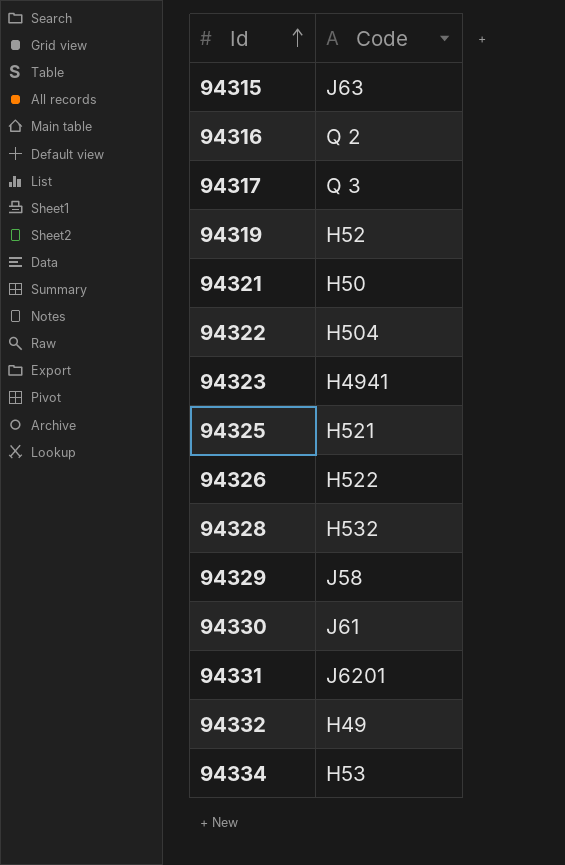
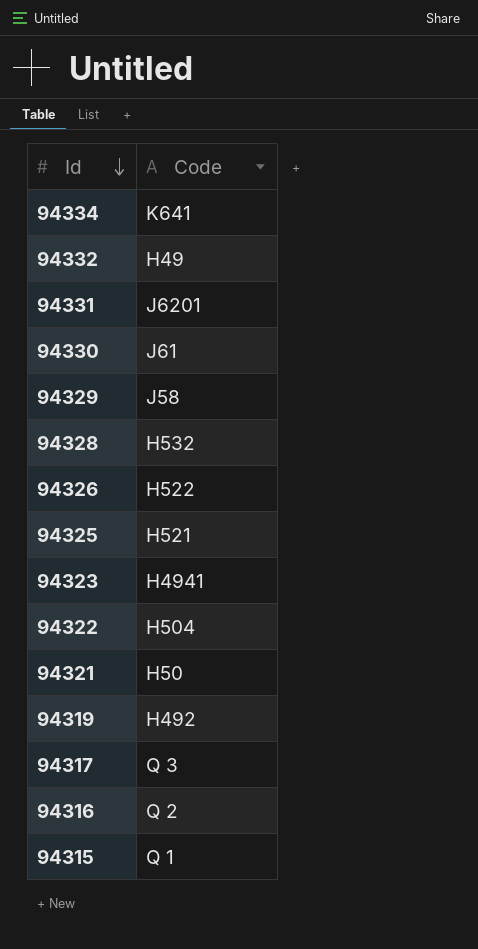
row order: Id ascending -> Id descending
94334 | Code: H53 -> K641
94319 | Code: H52 -> H492
94315 | Code: J63 -> Q 1

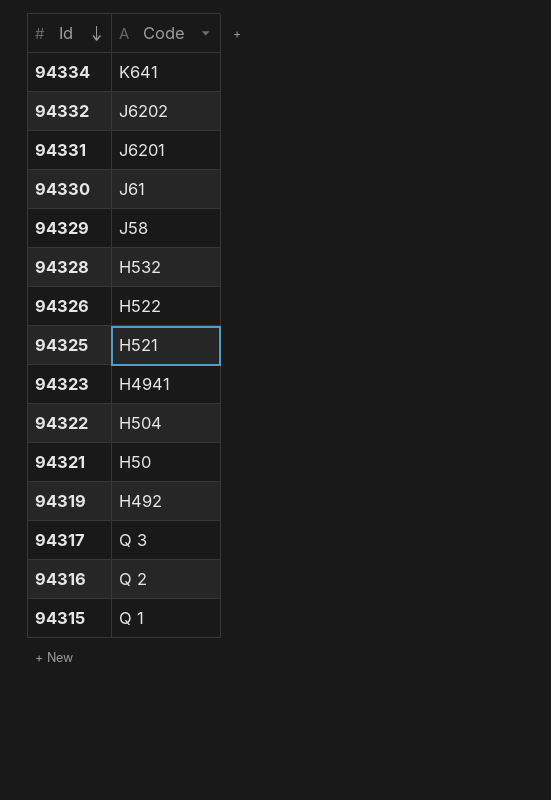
94332 | Code: H49 -> J6202

